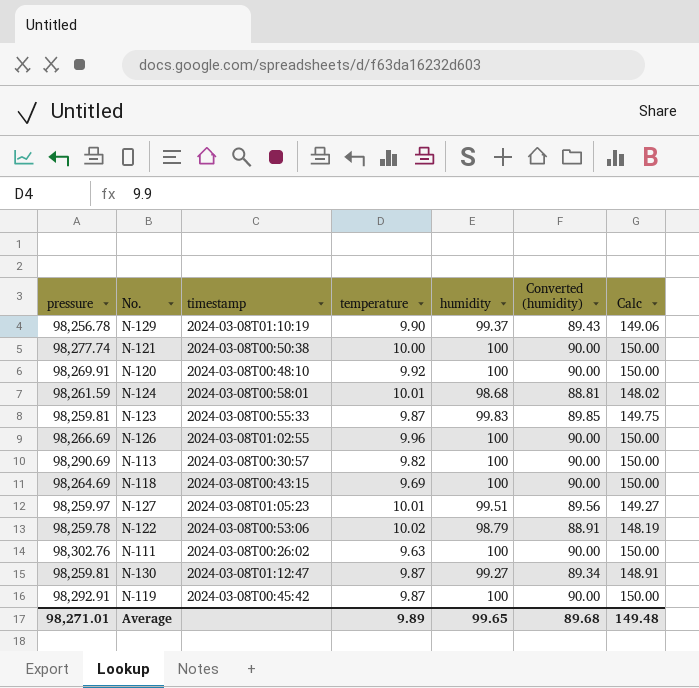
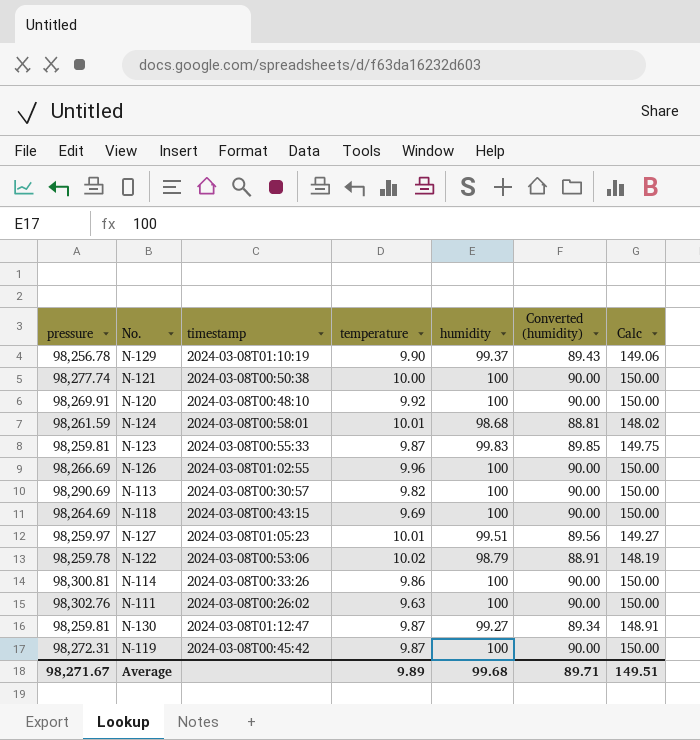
row N-114: none -> 98,300.81 | 2024-03-08T00:33:26 | 9.86 | 100 | 90.00 | 150.00
N-119 | pressure: 98,292.91 -> 98,272.31
Average | pressure: 98,271.01 -> 98,271.67
Average | humidity: 99.65 -> 99.68
Average | Converted (humidity): 89.68 -> 89.71
Average | Calc: 149.48 -> 149.51

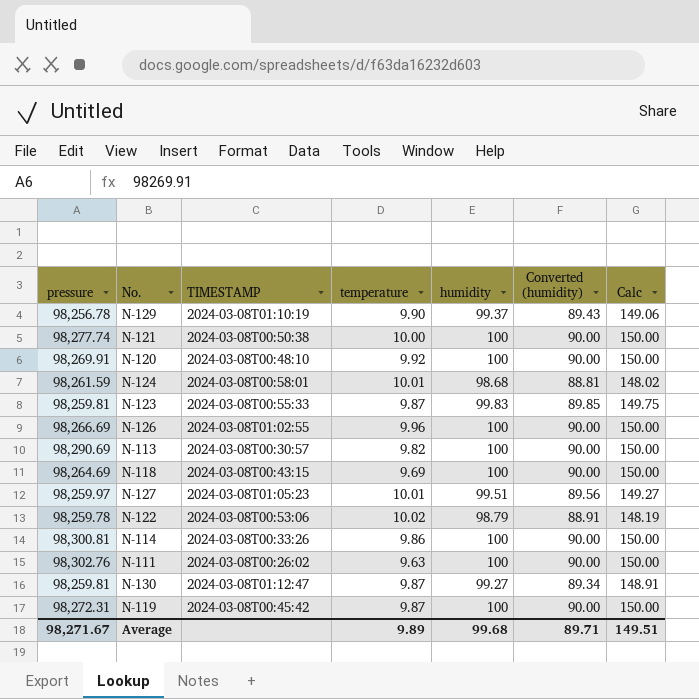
column name: timestamp -> TIMESTAMP

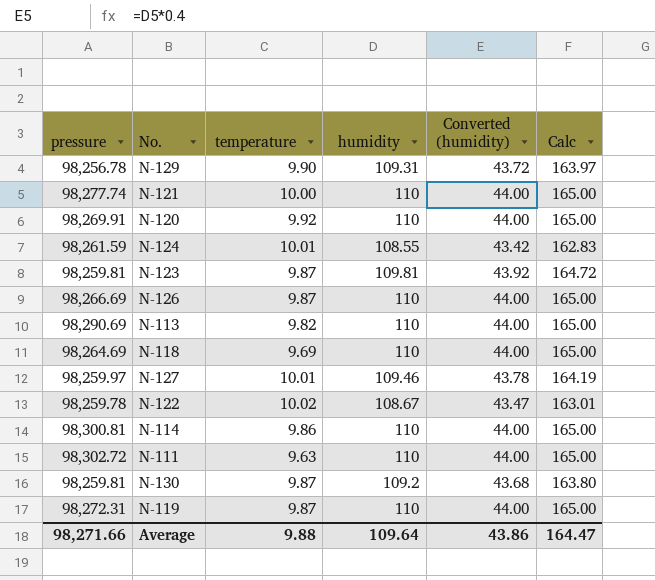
column TIMESTAMP | position: 3 -> none
column Converted (humidity) | formula: [humidity] * 0.9 -> [humidity] * 0.4
N-129 | humidity: 99.37 -> 109.31
N-129 | Calc: 149.06 -> 163.97
N-121 | humidity: 100 -> 110
N-121 | Calc: 150.00 -> 165.00
N-120 | humidity: 100 -> 110
N-120 | Calc: 150.00 -> 165.00
N-124 | humidity: 98.68 -> 108.55
N-124 | Calc: 148.02 -> 162.83
N-123 | humidity: 99.83 -> 109.81
N-123 | Calc: 149.75 -> 164.72
N-126 | temperature: 9.96 -> 9.87
N-126 | humidity: 100 -> 110
N-126 | Calc: 150.00 -> 165.00
N-113 | humidity: 100 -> 110
N-113 | Calc: 150.00 -> 165.00
N-118 | humidity: 100 -> 110
N-118 | Calc: 150.00 -> 165.00
N-127 | humidity: 99.51 -> 109.46
N-127 | Calc: 149.27 -> 164.19
N-122 | humidity: 98.79 -> 108.67
N-122 | Calc: 148.19 -> 163.01
N-114 | humidity: 100 -> 110
N-114 | Calc: 150.00 -> 165.00
N-111 | pressure: 98,302.76 -> 98,302.72
N-111 | humidity: 100 -> 110
N-111 | Calc: 150.00 -> 165.00
N-130 | humidity: 99.27 -> 109.2
N-130 | Calc: 148.91 -> 163.80
N-119 | humidity: 100 -> 110
N-119 | Calc: 150.00 -> 165.00
Average | pressure: 98,271.67 -> 98,271.66
Average | temperature: 9.89 -> 9.88
Average | humidity: 99.68 -> 109.64
Average | Converted (humidity): 89.71 -> 43.86
Average | Calc: 149.51 -> 164.47

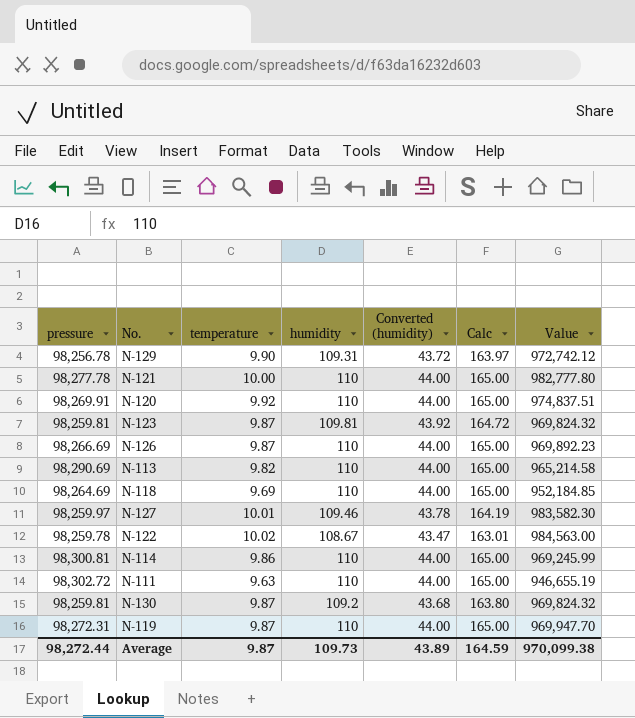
column Value | formula: none -> [pressure] * [temperature]
row N-124: 98,261.59 | 10.01 | 108.55 | 43.42 | 162.83 -> none
N-121 | pressure: 98,277.74 -> 98,277.78
Average | pressure: 98,271.66 -> 98,272.44
Average | temperature: 9.88 -> 9.87
Average | humidity: 109.64 -> 109.73
Average | Converted (humidity): 43.86 -> 43.89
Average | Calc: 164.47 -> 164.59

